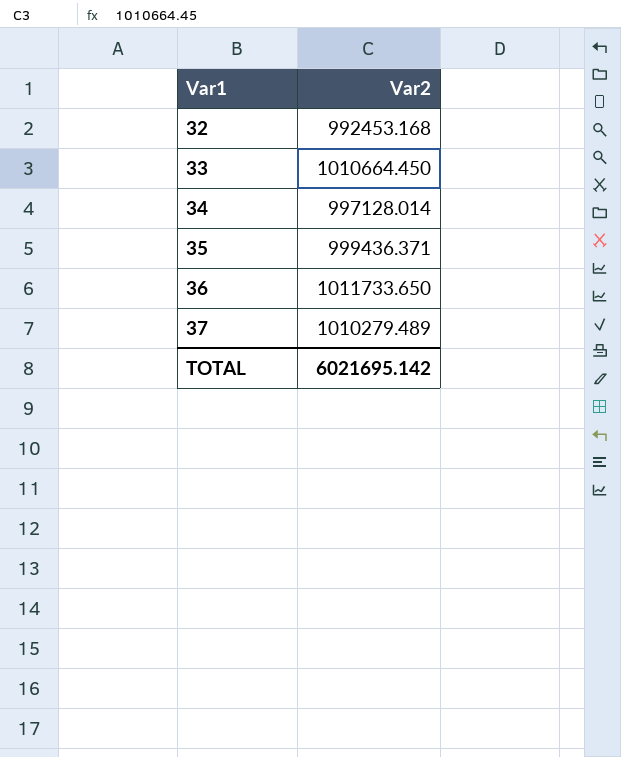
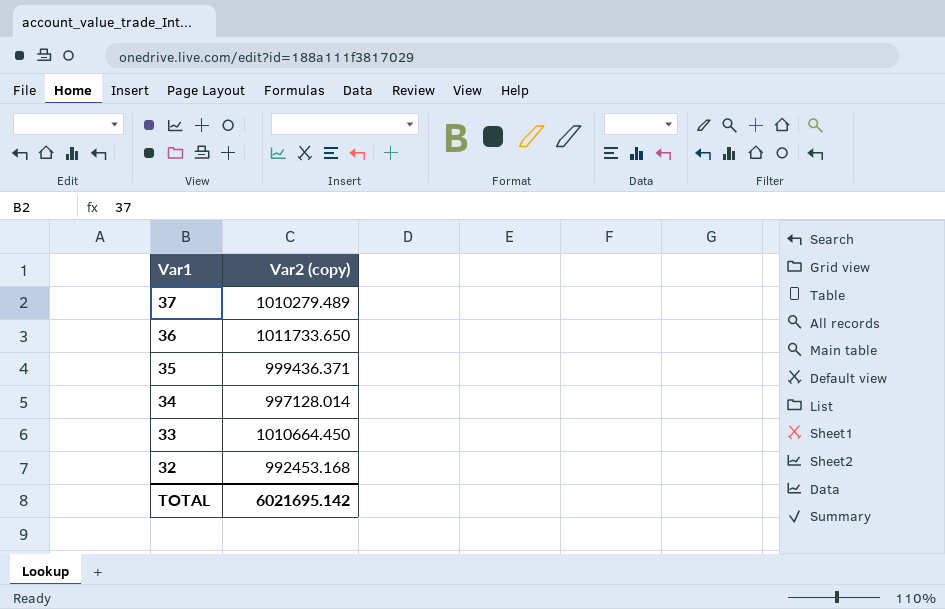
row order: Var1 ascending -> Var1 descending
column name: Var2 -> Var2 (copy)

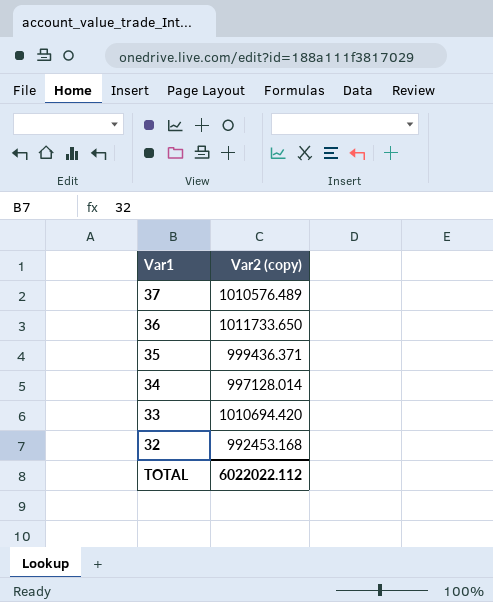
37 | Var2 (copy): 1010279.489 -> 1010576.489
33 | Var2 (copy): 1010664.450 -> 1010694.420
TOTAL | Var2 (copy): 6021695.142 -> 6022022.112

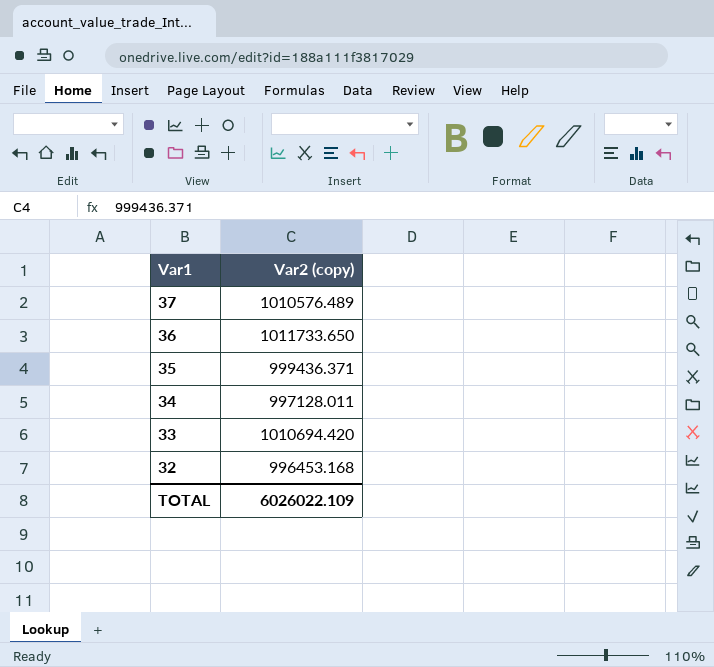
34 | Var2 (copy): 997128.014 -> 997128.011
32 | Var2 (copy): 992453.168 -> 996453.168
TOTAL | Var2 (copy): 6022022.112 -> 6026022.109

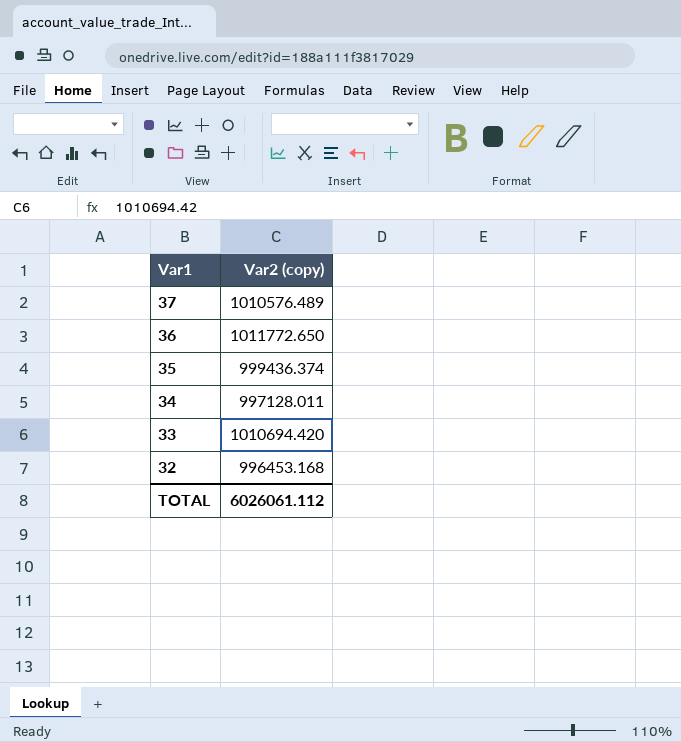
36 | Var2 (copy): 1011733.650 -> 1011772.650
35 | Var2 (copy): 999436.371 -> 999436.374
TOTAL | Var2 (copy): 6026022.109 -> 6026061.112

